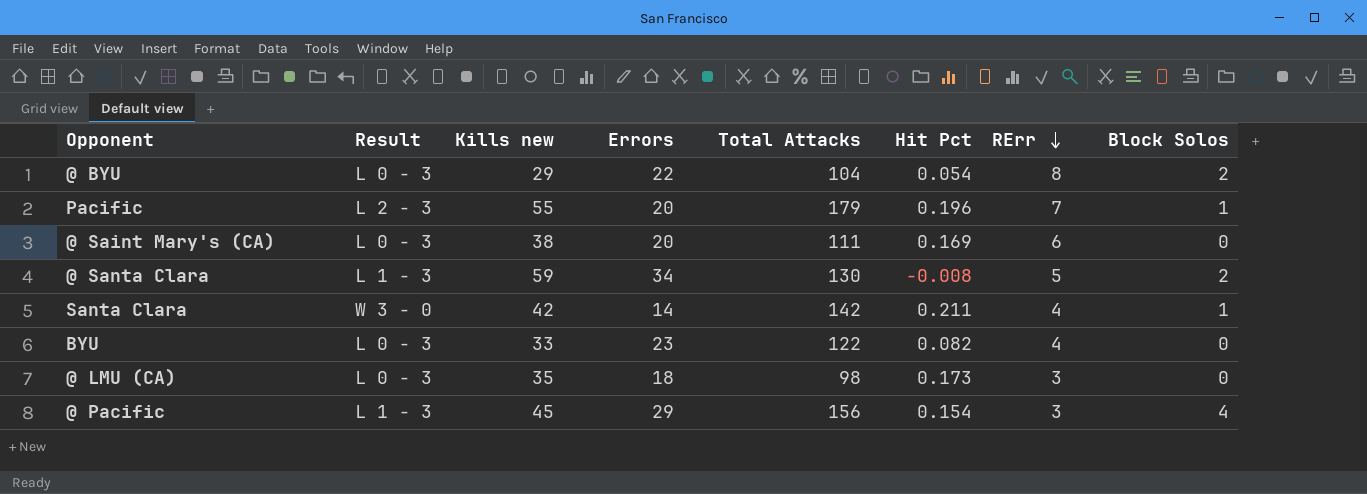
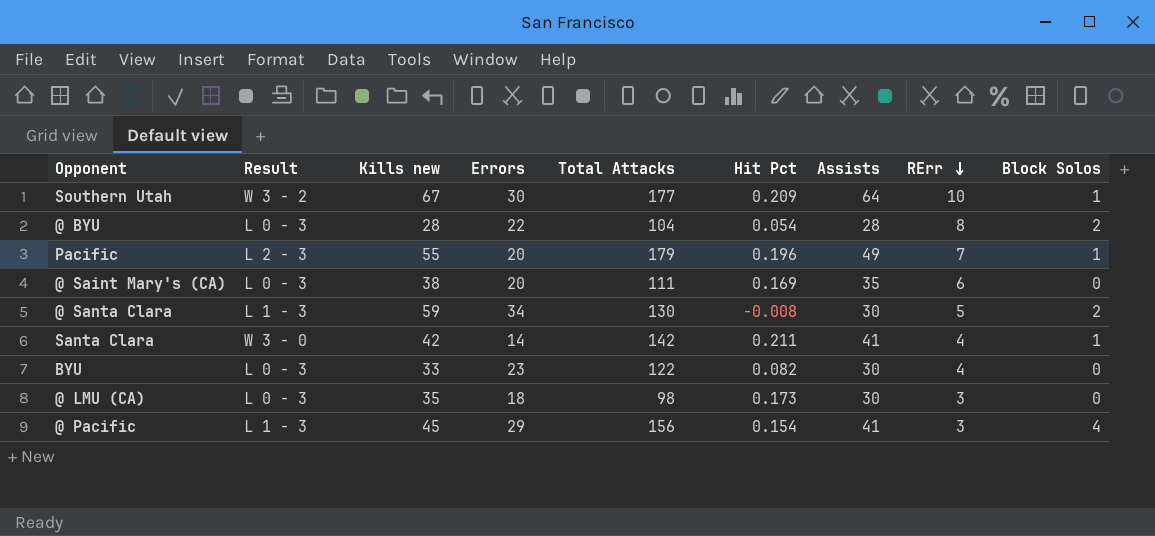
column Assists | position: none -> 7
row Southern Utah: none -> W 3 - 2 | 67 | 30 | 177 | 0.209 | 64 | 10 | 1
@ BYU | Kills new: 29 -> 28

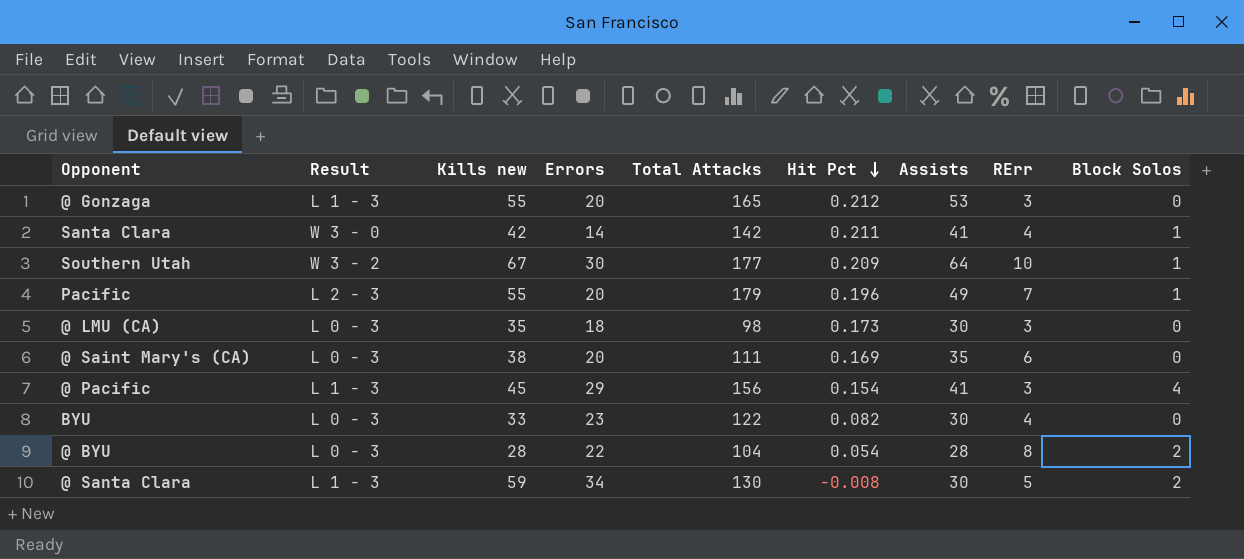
row order: RErr descending -> Hit Pct descending
row @ Gonzaga: none -> L 1 - 3 | 55 | 20 | 165 | 0.212 | 53 | 3 | 0

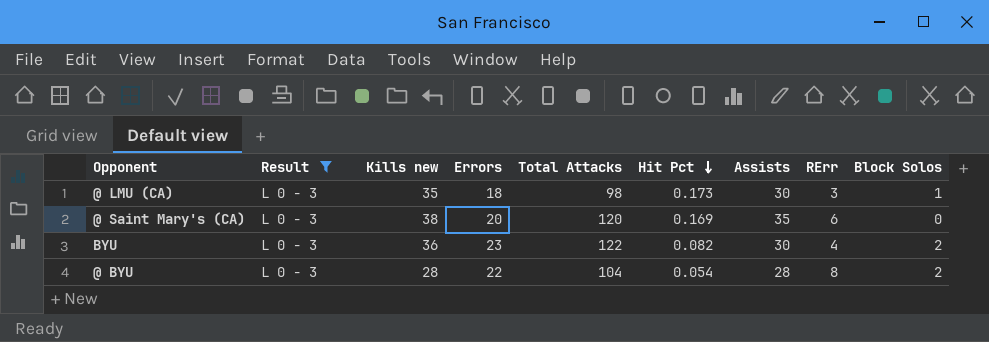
filter: none -> Result = L 0 - 3
@ LMU (CA) | Block Solos: 0 -> 1
@ Saint Mary's (CA) | Total Attacks: 111 -> 120
BYU | Kills new: 33 -> 36
BYU | Block Solos: 0 -> 2

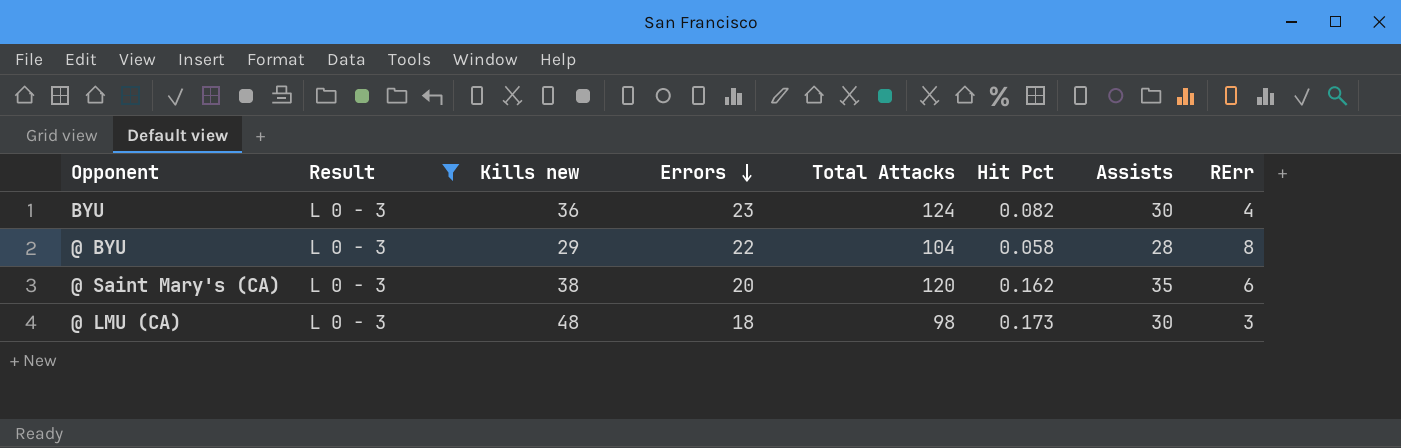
row order: Hit Pct descending -> Errors descending
column Block Solos | position: 9 -> none
BYU | Total Attacks: 122 -> 124
@ BYU | Kills new: 28 -> 29
@ BYU | Hit Pct: 0.054 -> 0.058
@ Saint Mary's (CA) | Hit Pct: 0.169 -> 0.162
@ LMU (CA) | Kills new: 35 -> 48

